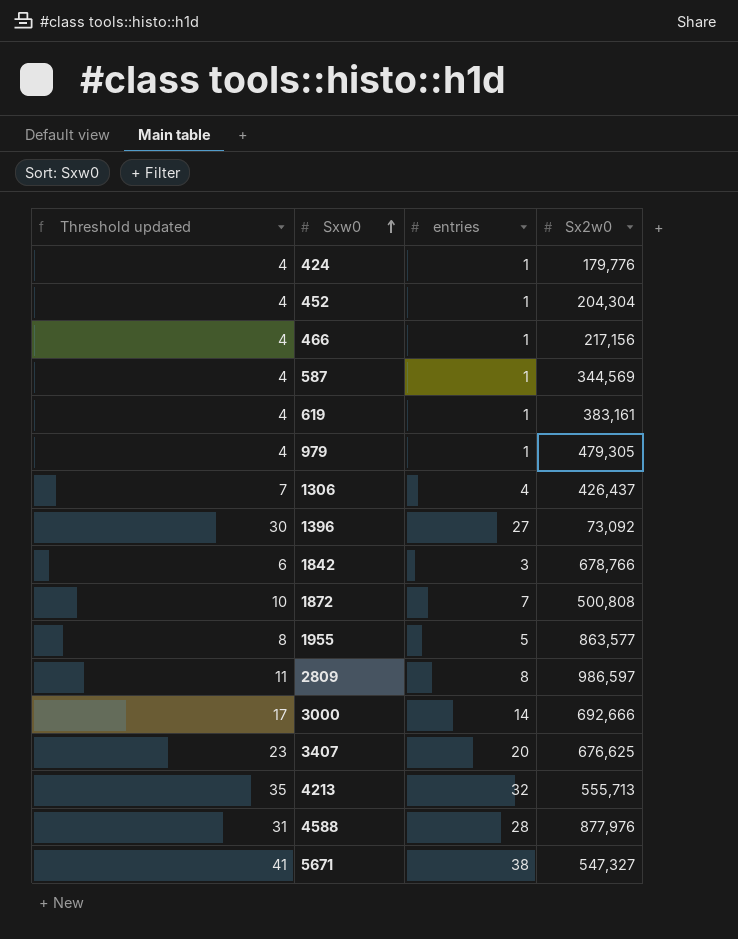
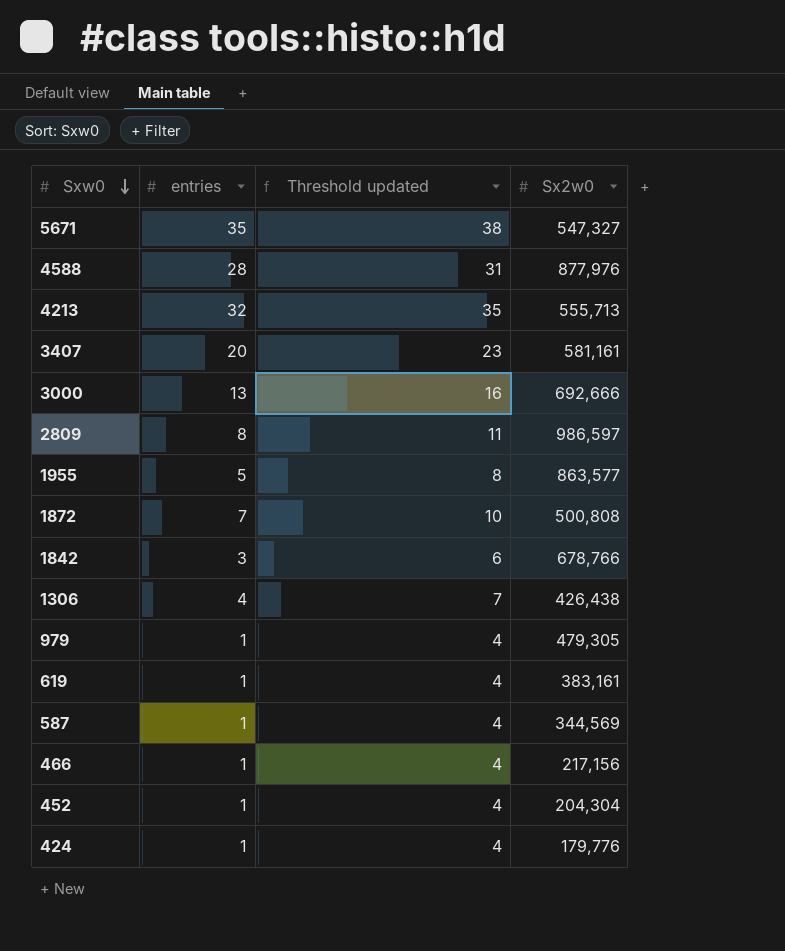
row order: Sxw0 ascending -> Sxw0 descending
column Threshold updated | position: 1 -> 3
row 1396: 30 | 27 | 73,092 -> none
5671 | entries: 38 -> 35
5671 | Threshold updated: 41 -> 38
3407 | Sx2w0: 676,625 -> 581,161
3000 | entries: 14 -> 13
3000 | Threshold updated: 17 -> 16
1306 | Sx2w0: 426,437 -> 426,438

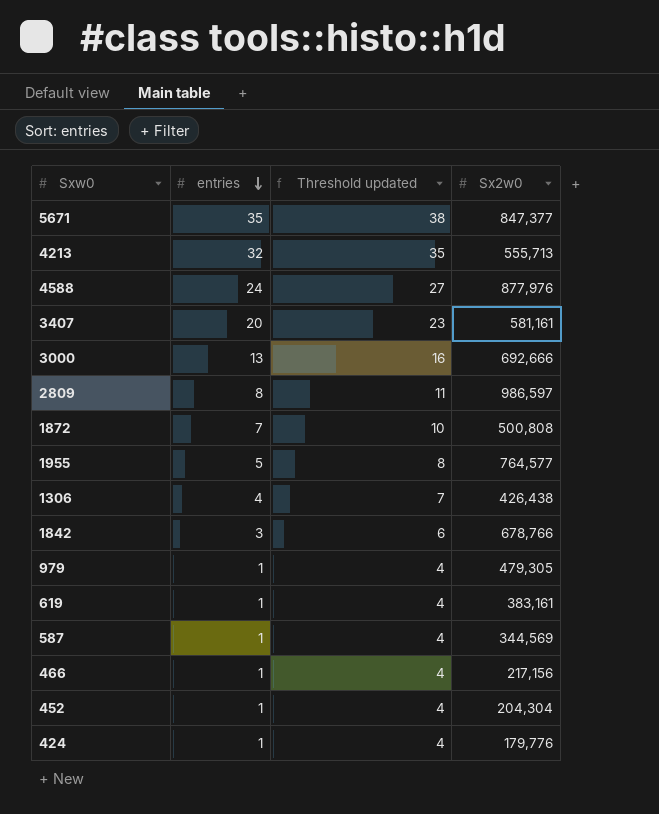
row order: Sxw0 descending -> entries descending
5671 | Sx2w0: 547,327 -> 847,377
4588 | entries: 28 -> 24
4588 | Threshold updated: 31 -> 27
1955 | Sx2w0: 863,577 -> 764,577

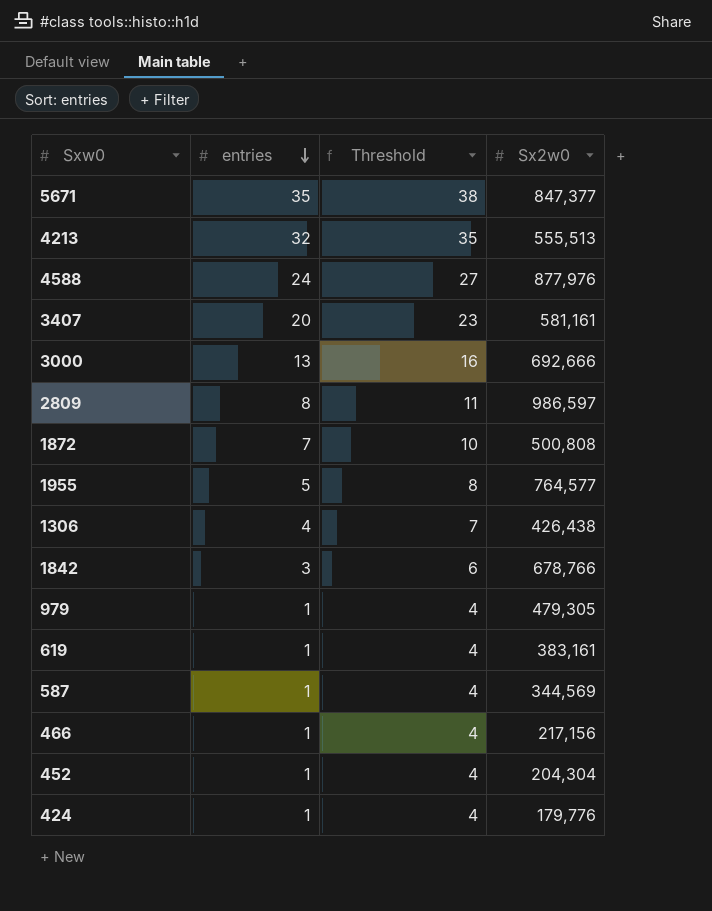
column name: Threshold updated -> Threshold
4213 | Sx2w0: 555,713 -> 555,513

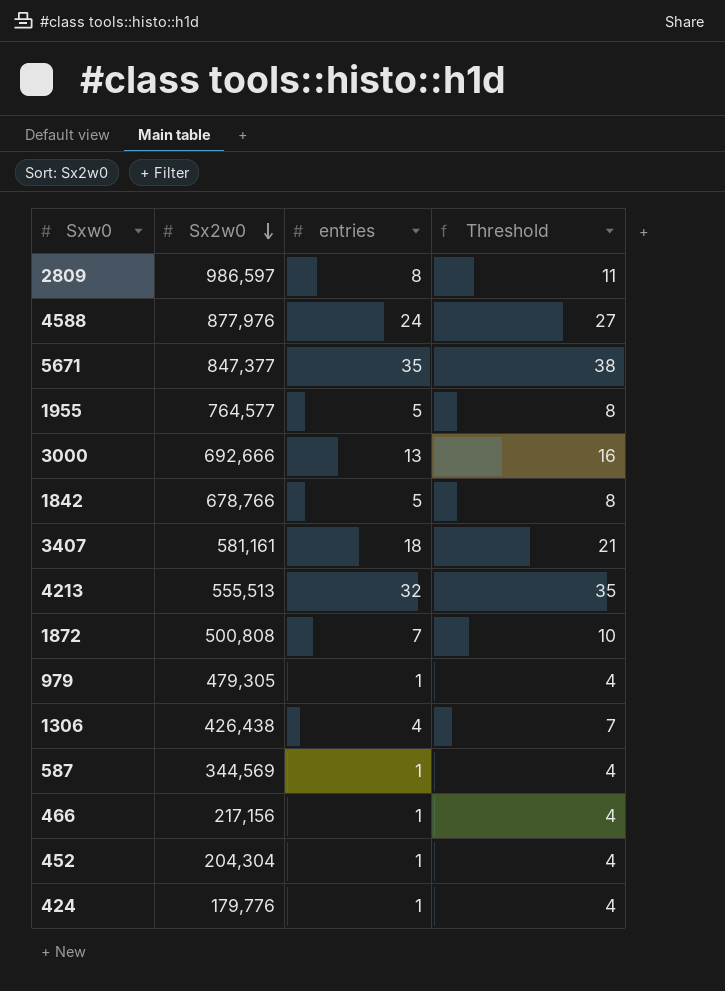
row order: entries descending -> Sx2w0 descending
column Sx2w0 | position: 4 -> 2
row 619: 1 | 4 | 383,161 -> none
1842 | entries: 3 -> 5
1842 | Threshold: 6 -> 8
3407 | entries: 20 -> 18
3407 | Threshold: 23 -> 21

